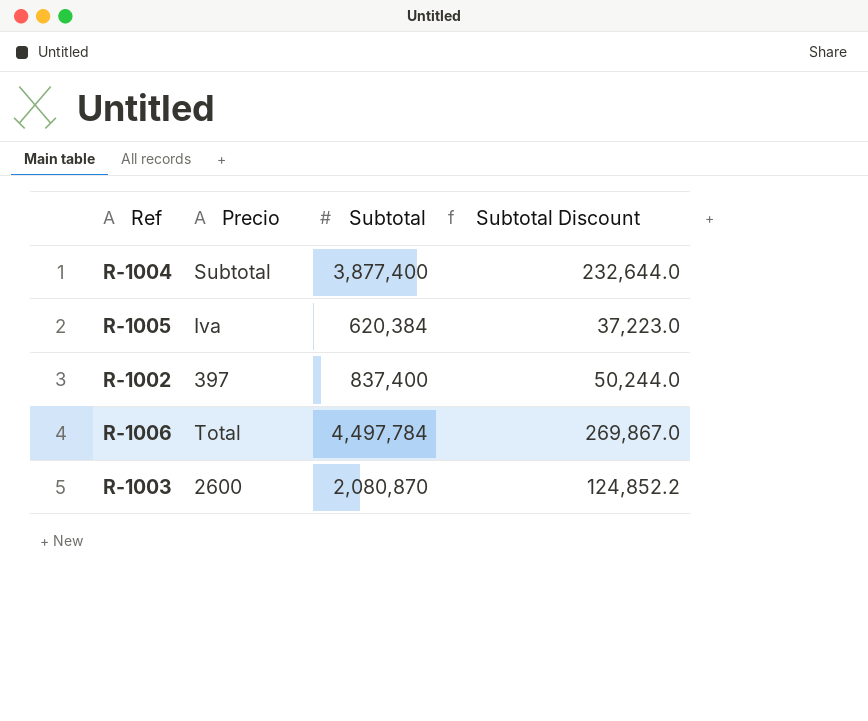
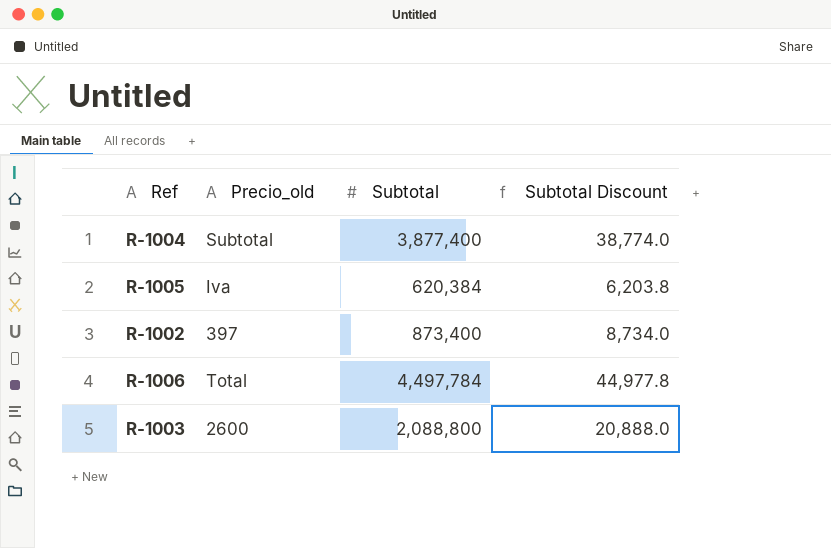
column name: Precio -> Precio_old
column Subtotal Discount | formula: [Subtotal] * 0.06 -> [Subtotal] * 0.01
R-1002 | Subtotal: 837,400 -> 873,400
R-1003 | Subtotal: 2,080,870 -> 2,088,800

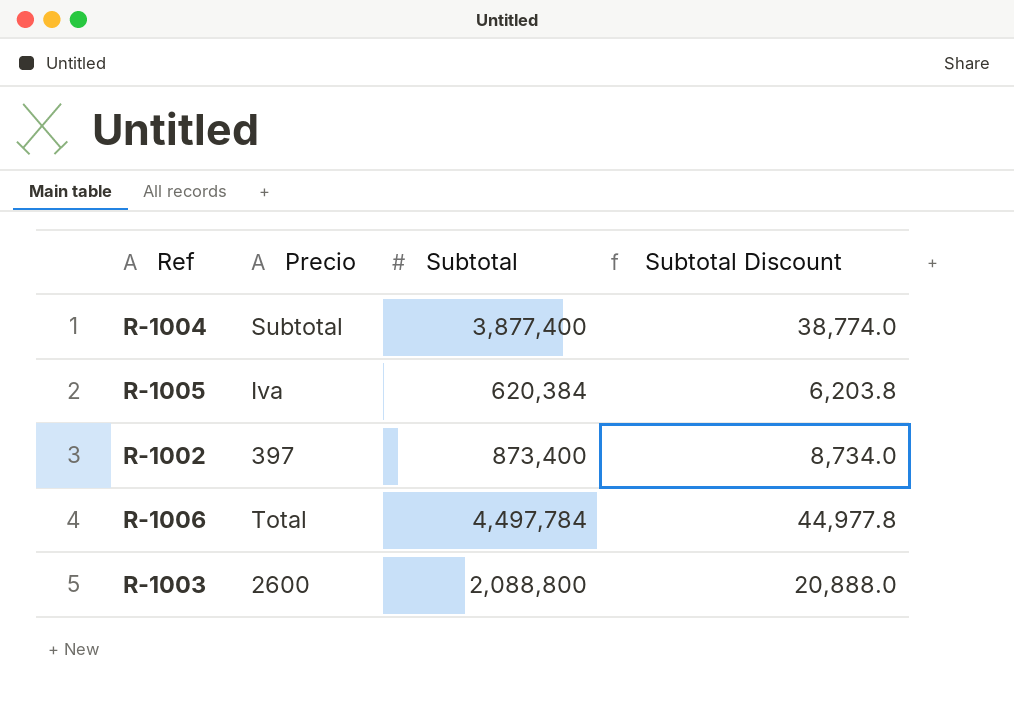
column name: Precio_old -> Precio

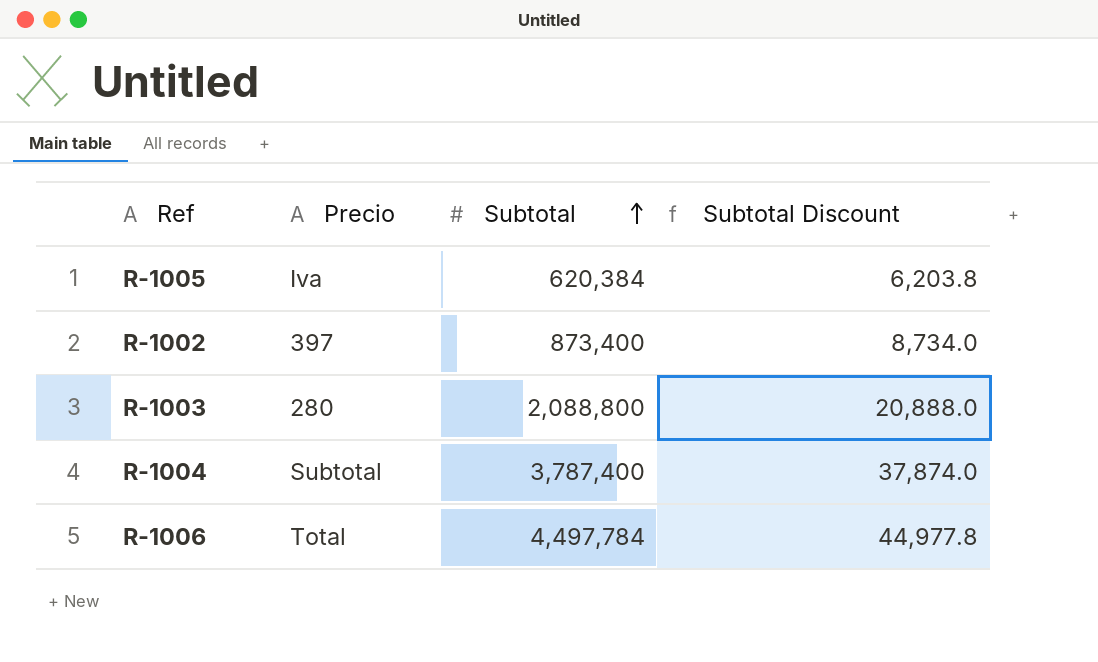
row order: none -> Subtotal ascending
R-1003 | Precio: 2600 -> 280
R-1004 | Subtotal: 3,877,400 -> 3,787,400
R-1004 | Subtotal Discount: 38,774.0 -> 37,874.0

